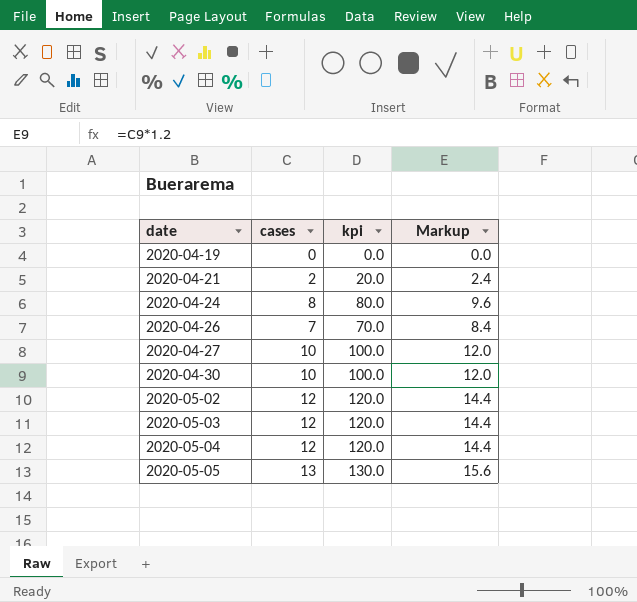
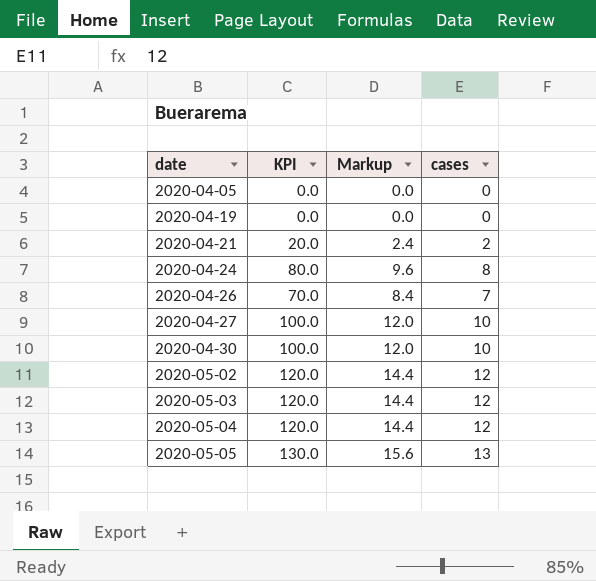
column name: kpi -> KPI
column cases | position: 2 -> 4
row 2020-04-05: none -> 0.0 | 0.0 | 0

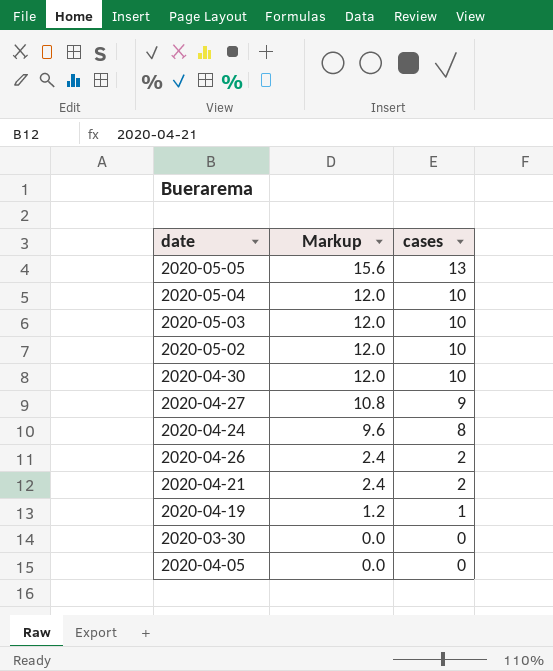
row order: date ascending -> Markup descending
column KPI | formula: [cases] * 10 -> none
2020-05-04 | Markup: 14.4 -> 12.0
2020-05-04 | cases: 12 -> 10
2020-05-03 | Markup: 14.4 -> 12.0
2020-05-03 | cases: 12 -> 10
2020-05-02 | Markup: 14.4 -> 12.0
2020-05-02 | cases: 12 -> 10
2020-04-27 | Markup: 12.0 -> 10.8
2020-04-27 | cases: 10 -> 9
2020-04-26 | Markup: 8.4 -> 2.4
2020-04-26 | cases: 7 -> 2
2020-04-19 | Markup: 0.0 -> 1.2
2020-04-19 | cases: 0 -> 1
row 2020-03-30: none -> 0.0 | 0

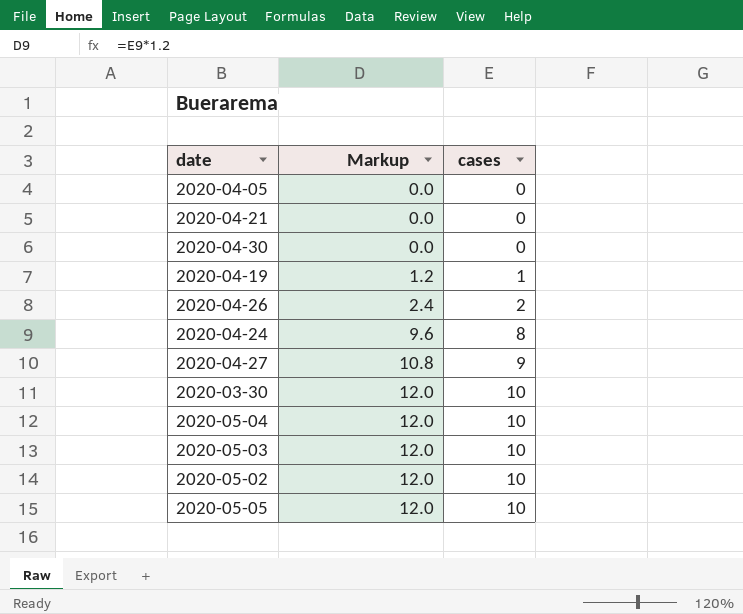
row order: Markup descending -> Markup ascending
2020-04-21 | Markup: 2.4 -> 0.0
2020-04-21 | cases: 2 -> 0
2020-04-30 | Markup: 12.0 -> 0.0
2020-04-30 | cases: 10 -> 0
2020-03-30 | Markup: 0.0 -> 12.0
2020-03-30 | cases: 0 -> 10
2020-05-05 | Markup: 15.6 -> 12.0
2020-05-05 | cases: 13 -> 10

